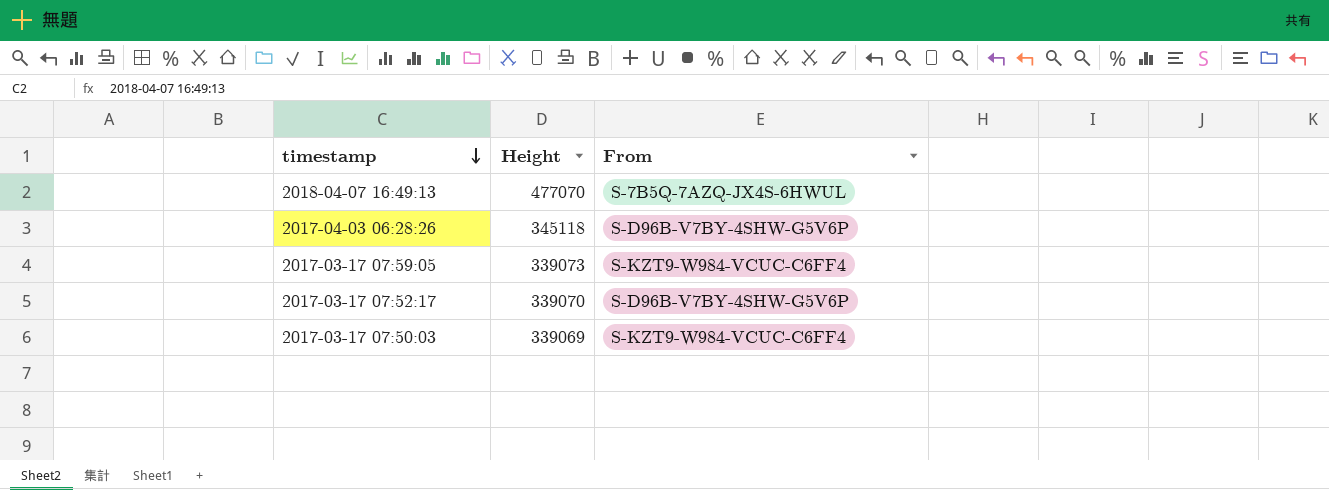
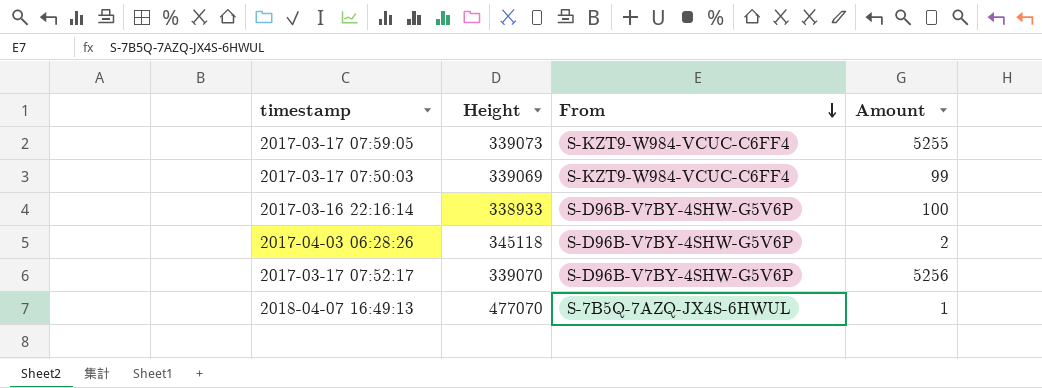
row order: timestamp descending -> From descending
column Amount | position: none -> 4
row 2017-03-16 22:16:14: none -> 338933 | S-D96B-V7BY-4SHW-G5V6P | 100

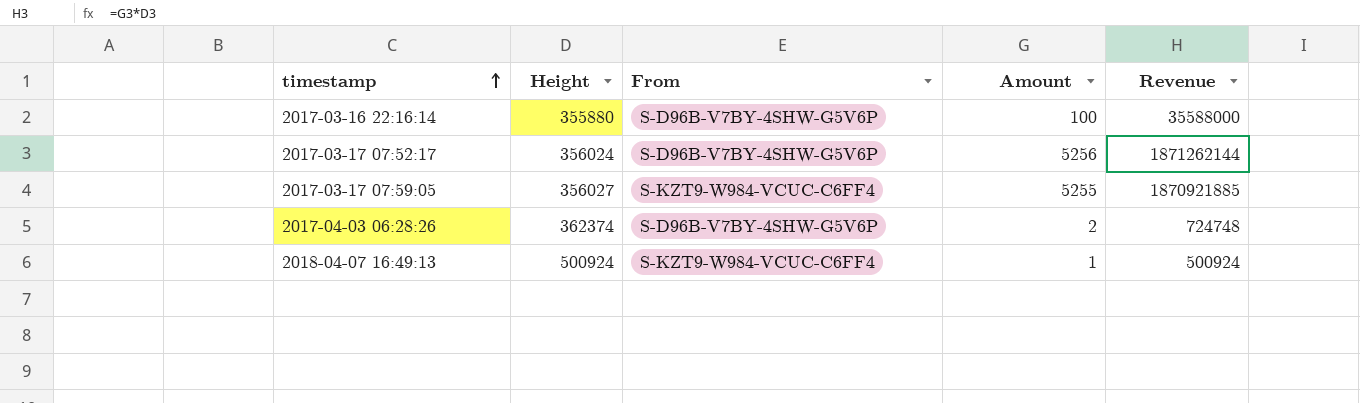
row order: From descending -> timestamp ascending
column Revenue | formula: none -> [Height] * [Amount]
row 2017-03-17 07:50:03: 339069 | S-KZT9-W984-VCUC-C6FF4 | 99 -> none
2017-03-16 22:16:14 | Height: 338933 -> 355880
2017-03-17 07:52:17 | Height: 339070 -> 356024
2017-03-17 07:59:05 | Height: 339073 -> 356027
2017-04-03 06:28:26 | Height: 345118 -> 362374
2018-04-07 16:49:13 | Height: 477070 -> 500924
2018-04-07 16:49:13 | From: S-7B5Q-7AZQ-JX4S-6HWUL -> S-KZT9-W984-VCUC-C6FF4

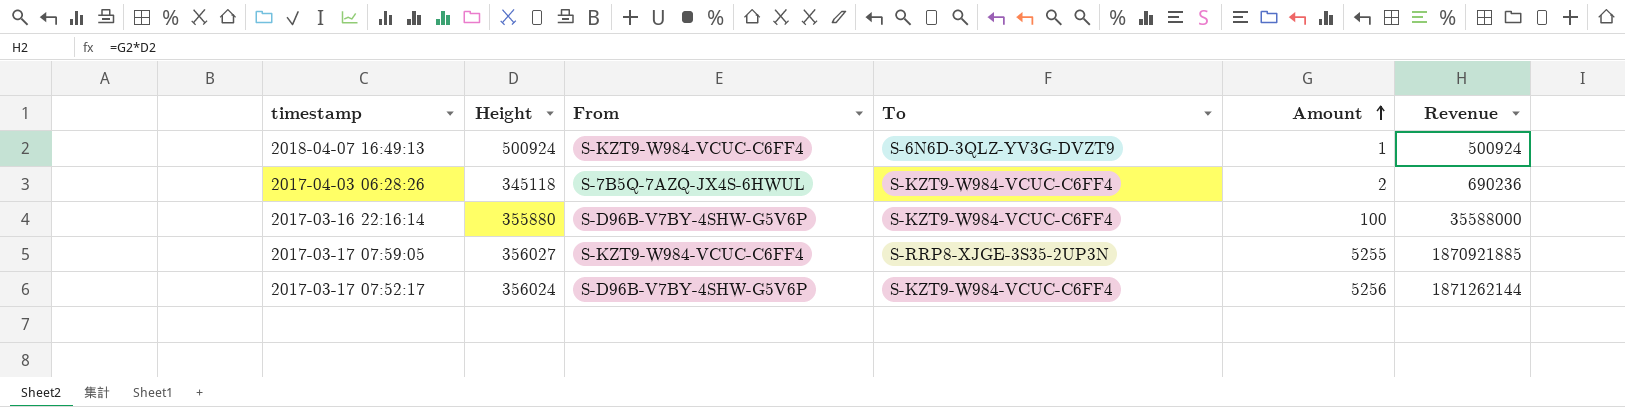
row order: timestamp ascending -> Amount ascending
column To | position: none -> 4
2017-04-03 06:28:26 | Height: 362374 -> 345118
2017-04-03 06:28:26 | From: S-D96B-V7BY-4SHW-G5V6P -> S-7B5Q-7AZQ-JX4S-6HWUL
2017-04-03 06:28:26 | Revenue: 724748 -> 690236

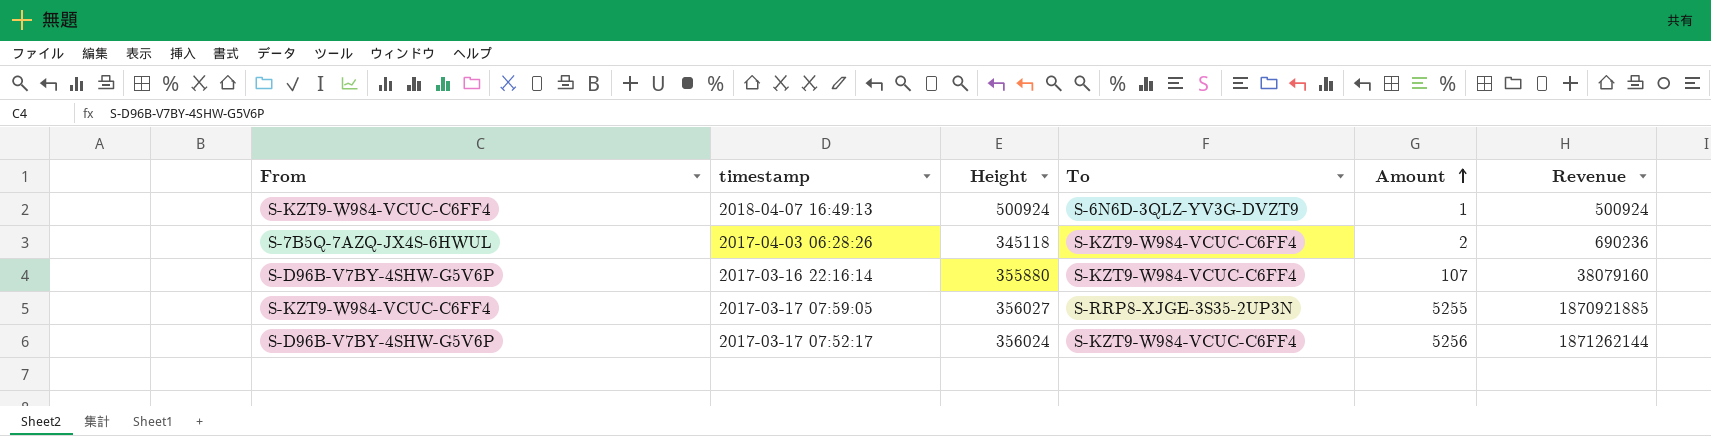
column From | position: 3 -> 1
2017-03-16 22:16:14 | Amount: 100 -> 107
2017-03-16 22:16:14 | Revenue: 35588000 -> 38079160

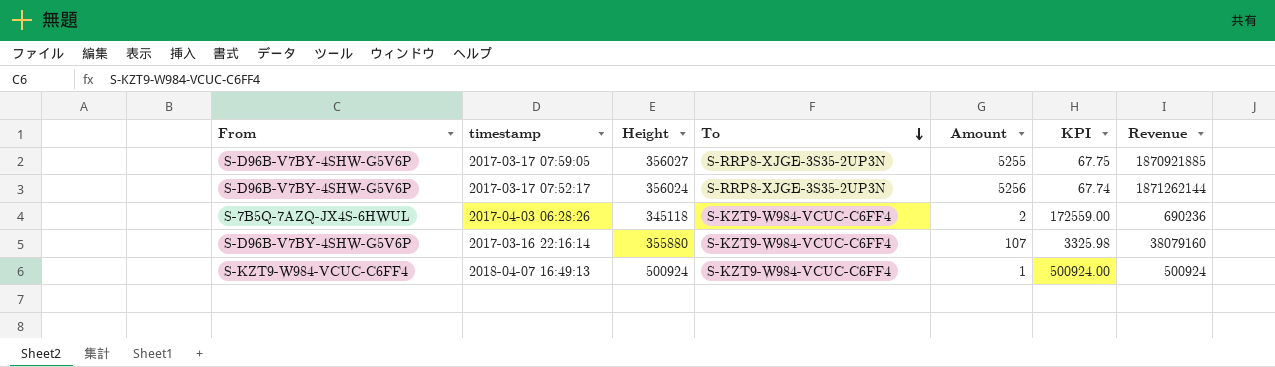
row order: Amount ascending -> To descending
column KPI | formula: none -> [Height] / [Amount]
2017-03-17 07:59:05 | From: S-KZT9-W984-VCUC-C6FF4 -> S-D96B-V7BY-4SHW-G5V6P
2017-03-17 07:52:17 | To: S-KZT9-W984-VCUC-C6FF4 -> S-RRP8-XJGE-3S35-2UP3N
2018-04-07 16:49:13 | To: S-6N6D-3QLZ-YV3G-DVZT9 -> S-KZT9-W984-VCUC-C6FF4

